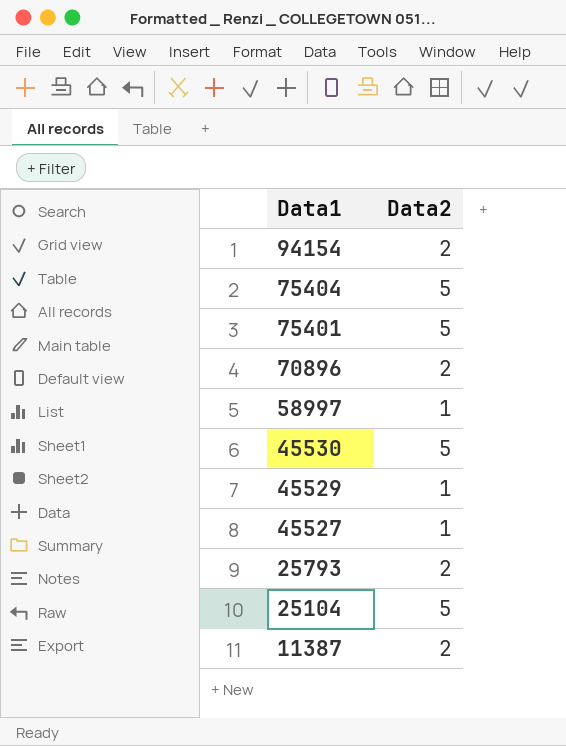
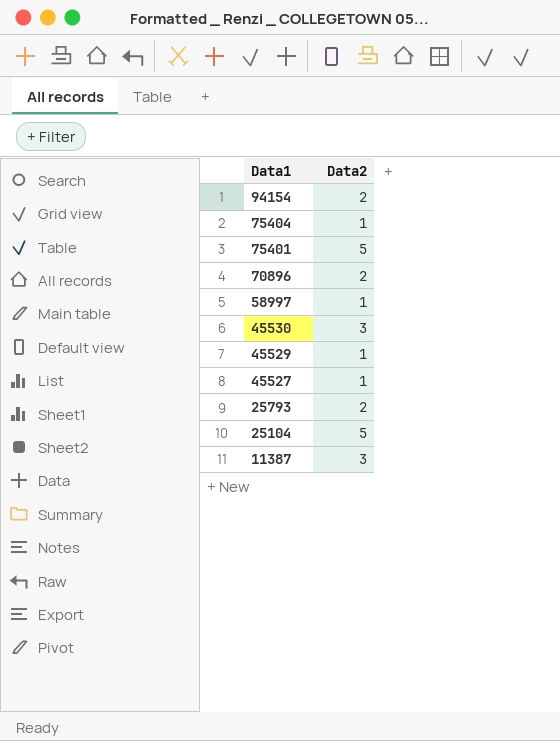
75404 | Data2: 5 -> 1
45530 | Data2: 5 -> 3
11387 | Data2: 2 -> 3

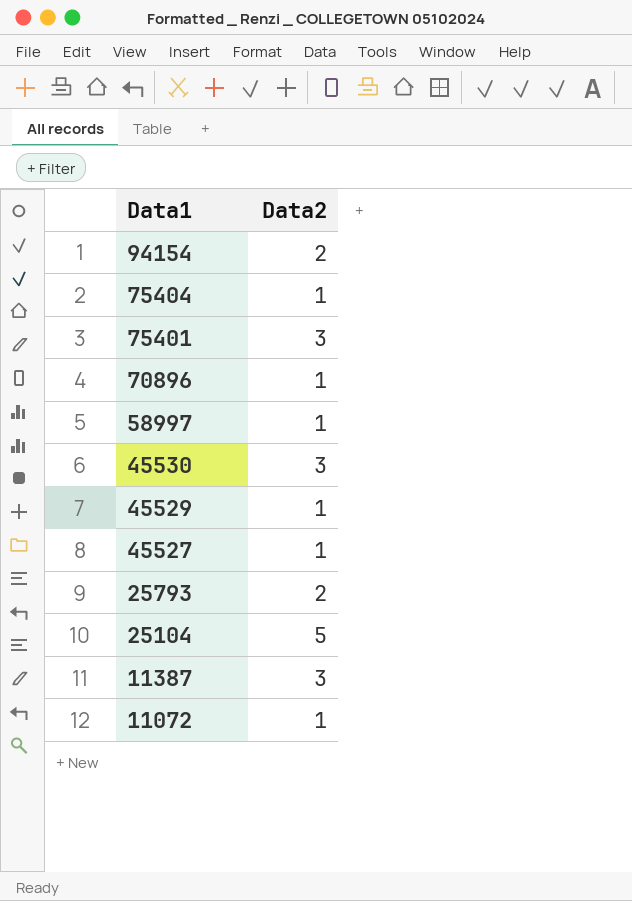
75401 | Data2: 5 -> 3
70896 | Data2: 2 -> 1
row 11072: none -> 1

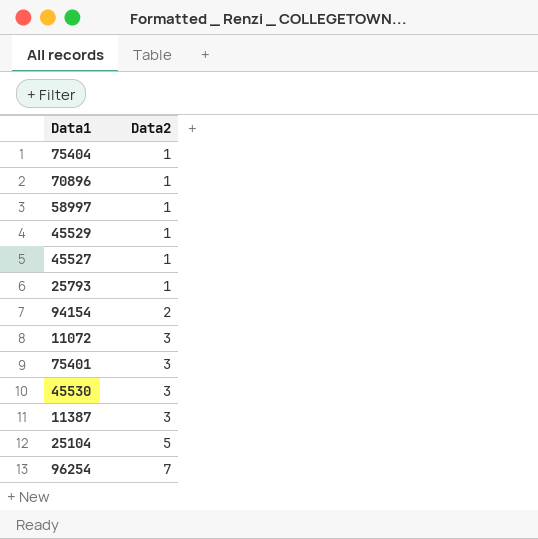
row order: Data1 descending -> Data2 ascending
25793 | Data2: 2 -> 1
11072 | Data2: 1 -> 3
row 96254: none -> 7

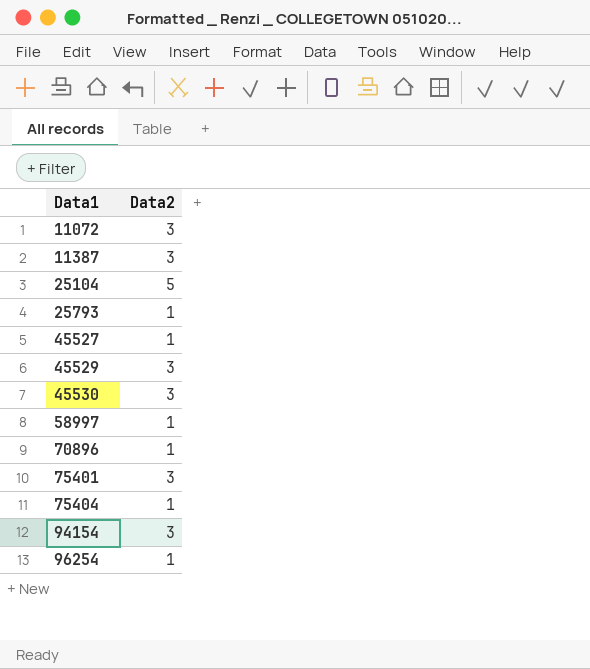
row order: Data2 ascending -> Data1 ascending
45529 | Data2: 1 -> 3
94154 | Data2: 2 -> 3
96254 | Data2: 7 -> 1

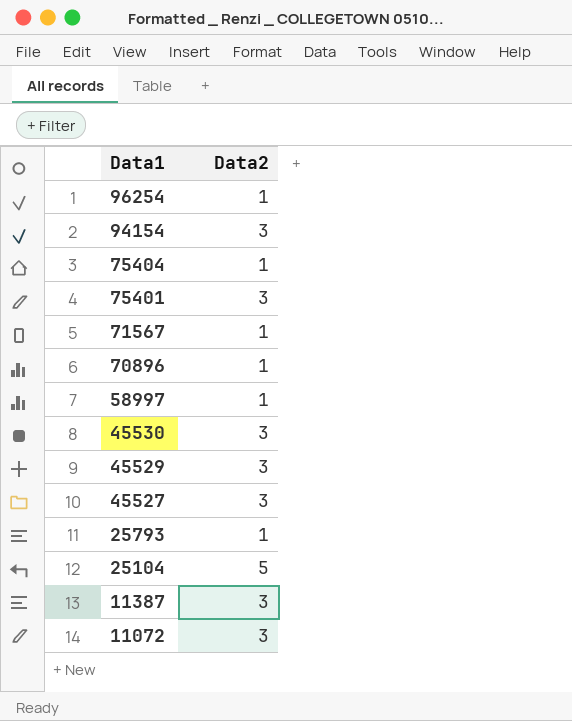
row order: Data1 ascending -> Data1 descending
row 71567: none -> 1
45527 | Data2: 1 -> 3

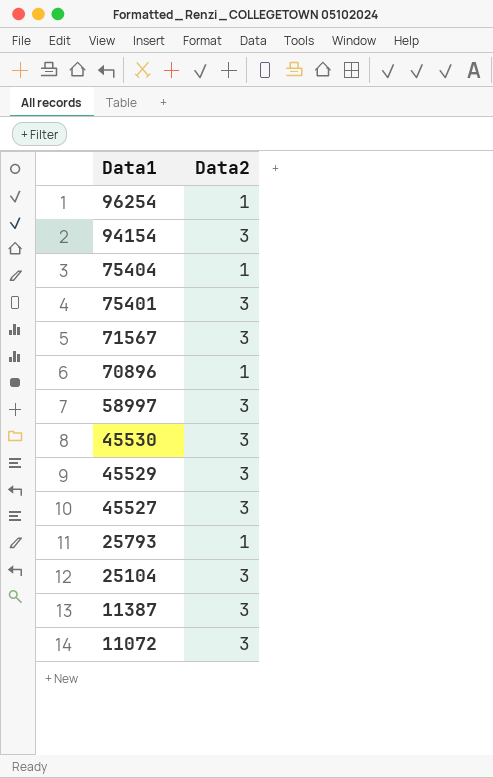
71567 | Data2: 1 -> 3
58997 | Data2: 1 -> 3
25104 | Data2: 5 -> 3

